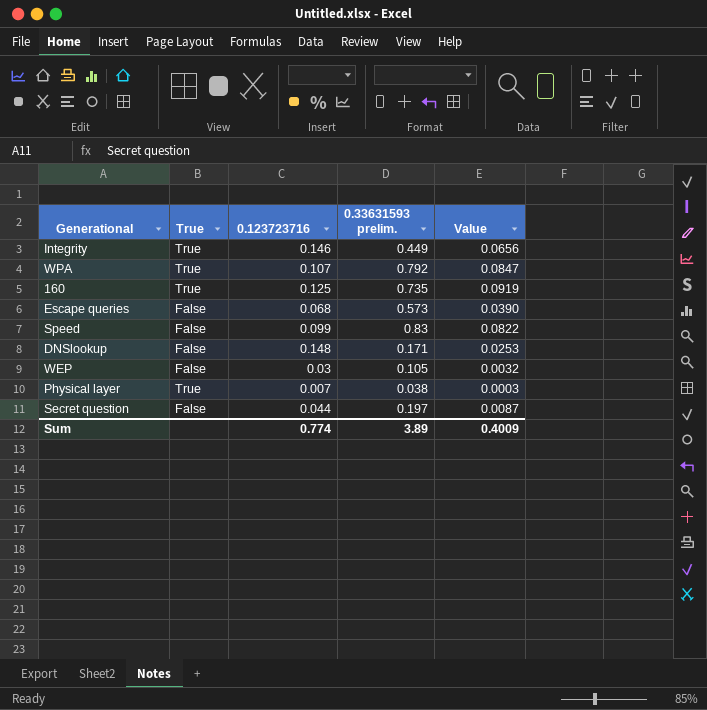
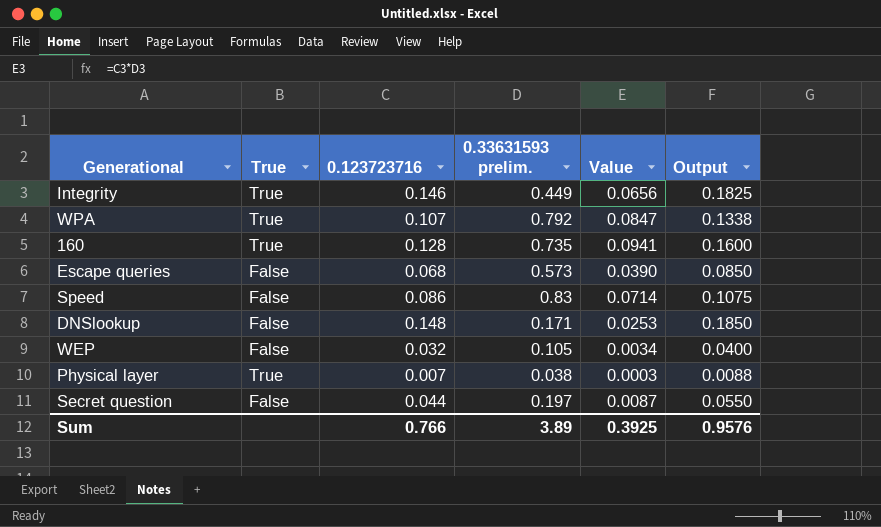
column Output | formula: none -> [0.123723716] * 1.25
160 | 0.123723716: 0.125 -> 0.128
160 | Value: 0.0919 -> 0.0941
Speed | 0.123723716: 0.099 -> 0.086
Speed | Value: 0.0822 -> 0.0714
WEP | 0.123723716: 0.03 -> 0.032
WEP | Value: 0.0032 -> 0.0034
Sum | 0.123723716: 0.774 -> 0.766
Sum | Value: 0.4009 -> 0.3925

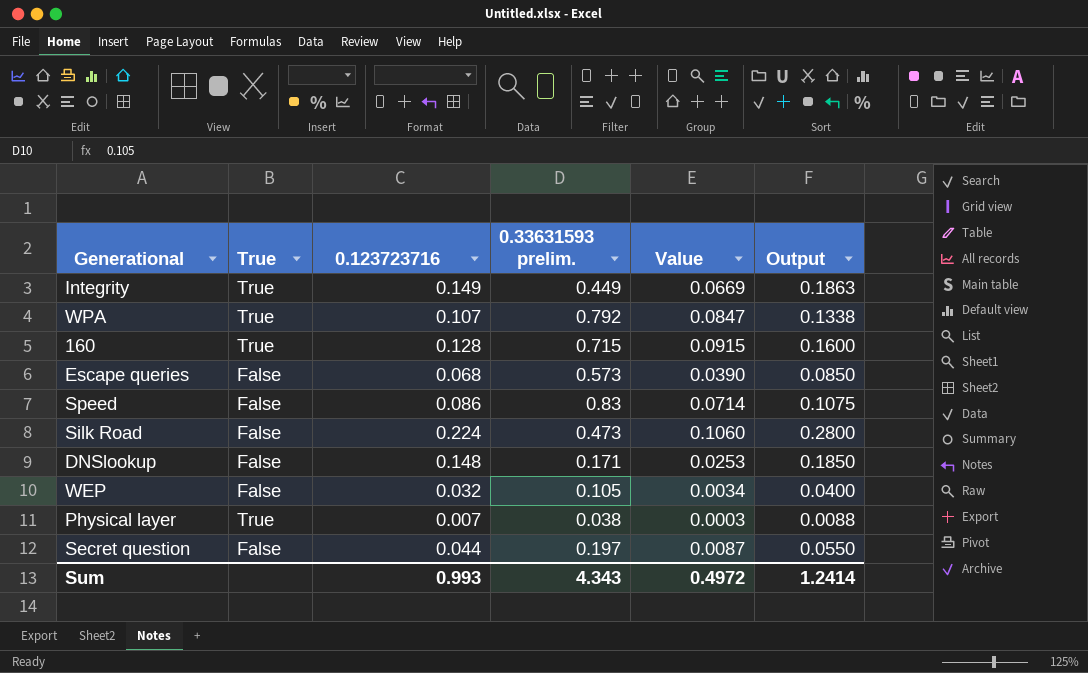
Integrity | 0.123723716: 0.146 -> 0.149
Integrity | Value: 0.0656 -> 0.0669
Integrity | Output: 0.1825 -> 0.1863
160 | 0.33631593 prelim.: 0.735 -> 0.715
160 | Value: 0.0941 -> 0.0915
row Silk Road: none -> False | 0.224 | 0.473 | 0.1060 | 0.2800
Sum | 0.123723716: 0.766 -> 0.993
Sum | 0.33631593 prelim.: 3.89 -> 4.343
Sum | Value: 0.3925 -> 0.4972
Sum | Output: 0.9576 -> 1.2414

